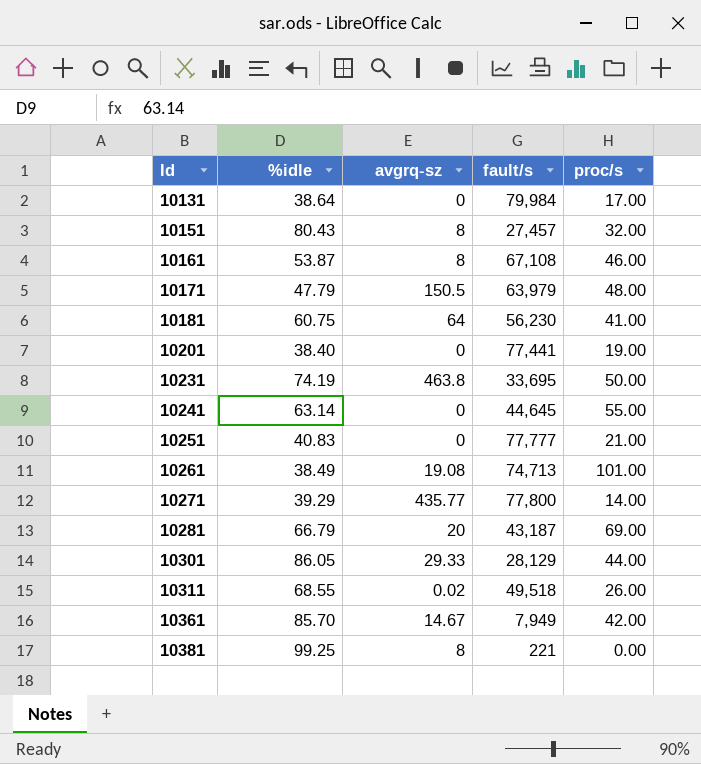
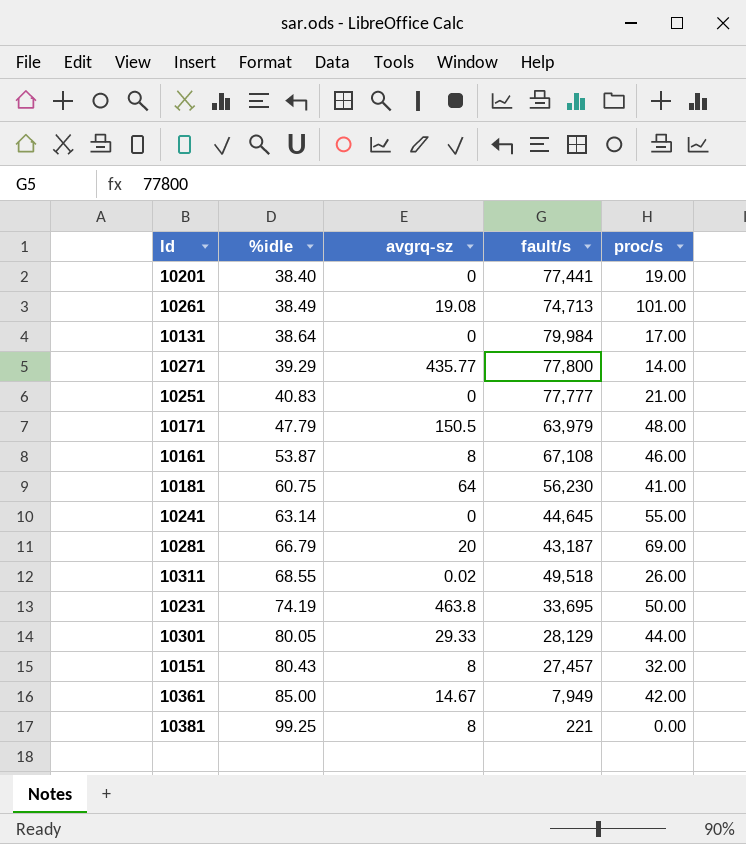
row order: Id ascending -> %idle ascending
10301 | %idle: 86.05 -> 80.05
10361 | %idle: 85.70 -> 85.00

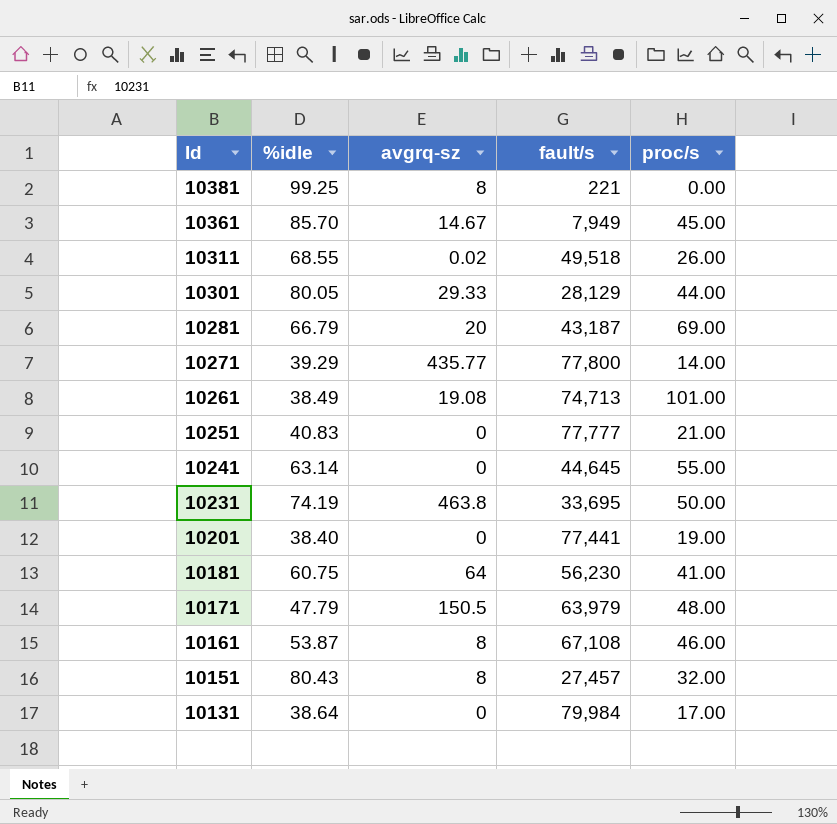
row order: %idle ascending -> Id descending
10361 | %idle: 85.00 -> 85.70
10361 | proc/s: 42.00 -> 45.00

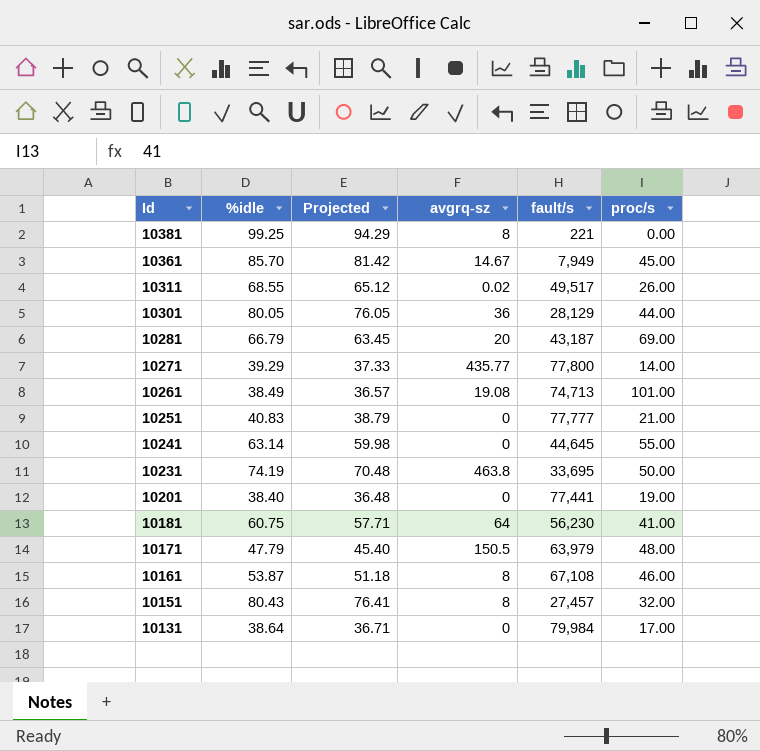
column Projected | formula: none -> [%idle] * 0.95
10311 | fault/s: 49,518 -> 49,517
10301 | avgrq-sz: 29.33 -> 36

